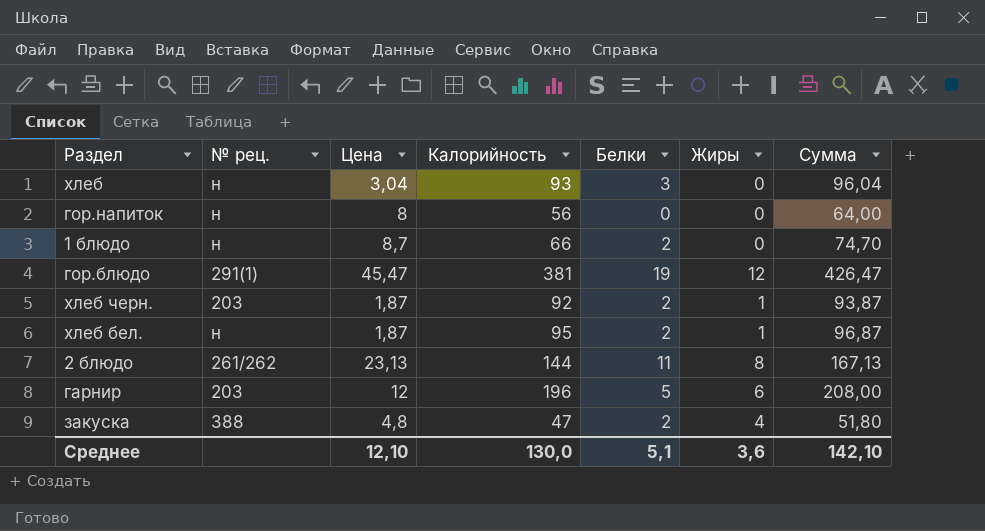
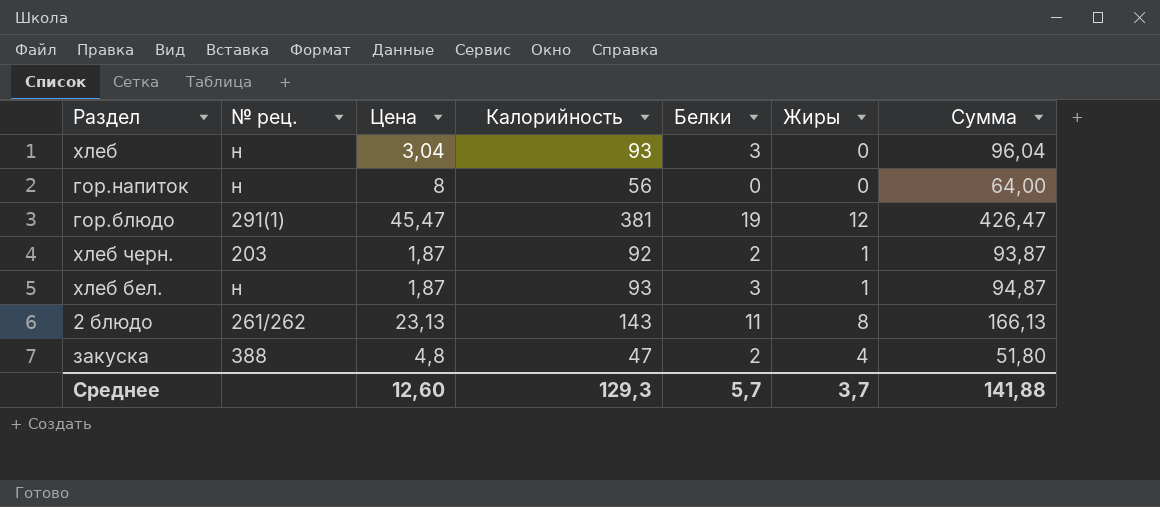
row 1 блюдо: н | 8,7 | 66 | 2 | 0 | 74,70 -> none
row гарнир: 203 | 12 | 196 | 5 | 6 | 208,00 -> none
хлеб бел. | Калорийность: 95 -> 93
хлеб бел. | Белки: 2 -> 3
хлеб бел. | Сумма: 96,87 -> 94,87
2 блюдо | Калорийность: 144 -> 143
2 блюдо | Сумма: 167,13 -> 166,13
Среднее | Цена: 12,10 -> 12,60
Среднее | Калорийность: 130,0 -> 129,3
Среднее | Белки: 5,1 -> 5,7
Среднее | Жиры: 3,6 -> 3,7
Среднее | Сумма: 142,10 -> 141,88

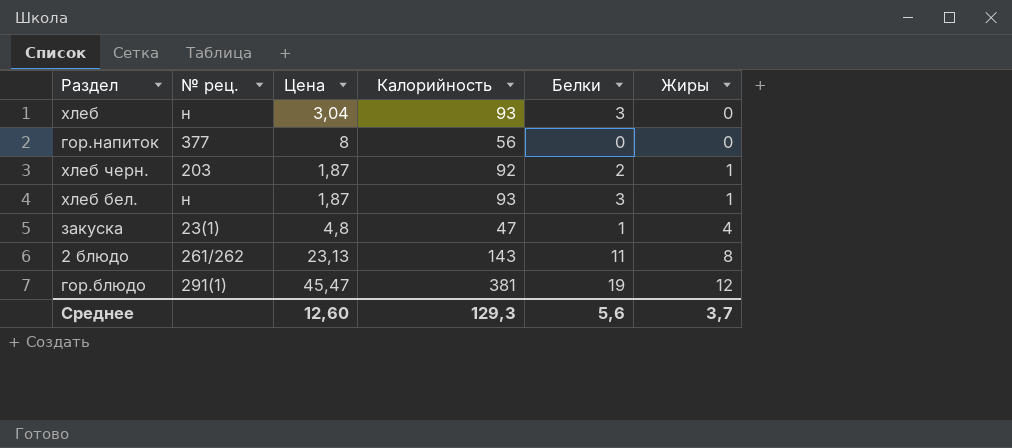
row order: none -> Жиры ascending
column Сумма | formula: [Цена] + [Калорийность] -> none
гор.напиток | № рец.: н -> 377
закуска | № рец.: 388 -> 23(1)
закуска | Белки: 2 -> 1
Среднее | Белки: 5,7 -> 5,6

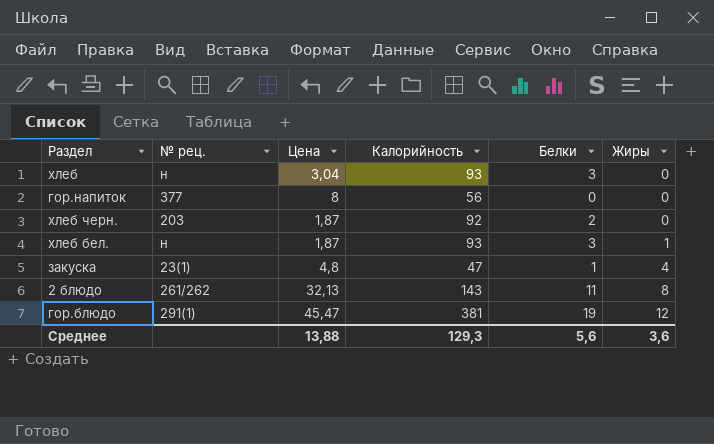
хлеб черн. | Жиры: 1 -> 0
2 блюдо | Цена: 23,13 -> 32,13
Среднее | Цена: 12,60 -> 13,88
Среднее | Жиры: 3,7 -> 3,6

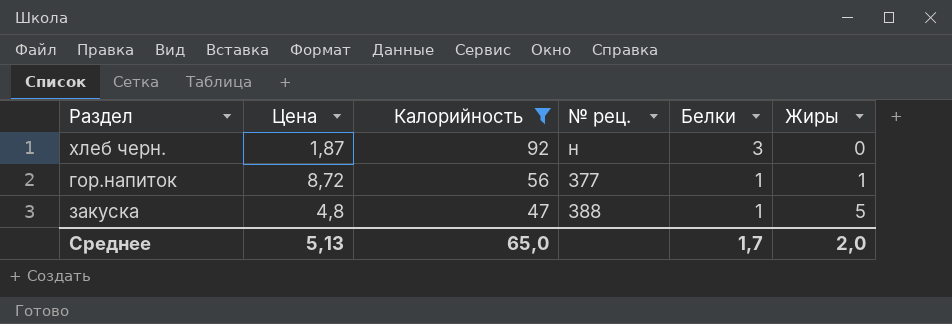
filter: none -> Калорийность <= 92
row order: Жиры ascending -> Калорийность descending
column № рец. | position: 2 -> 4
хлеб черн. | № рец.: 203 -> н
хлеб черн. | Белки: 2 -> 3
гор.напиток | Цена: 8 -> 8,72
гор.напиток | Белки: 0 -> 1
гор.напиток | Жиры: 0 -> 1
закуска | № рец.: 23(1) -> 388
закуска | Жиры: 4 -> 5
Среднее | Цена: 13,88 -> 5,13
Среднее | Калорийность: 129,3 -> 65,0
Среднее | Белки: 5,6 -> 1,7
Среднее | Жиры: 3,6 -> 2,0

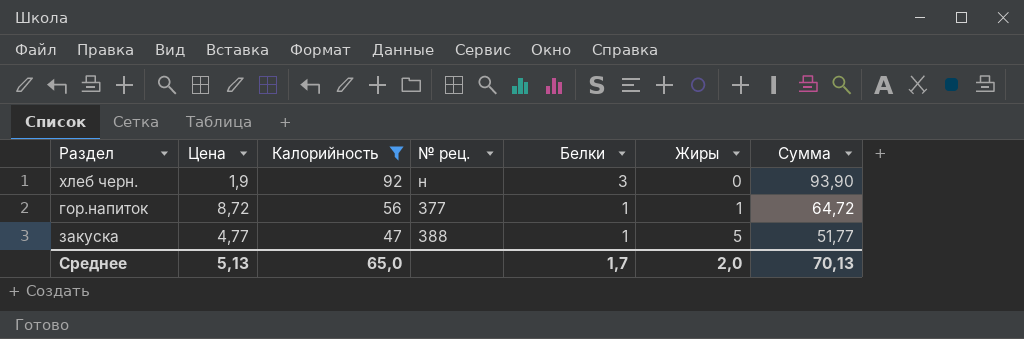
column Сумма | formula: none -> [Цена] + [Калорийность]
хлеб черн. | Цена: 1,87 -> 1,9
закуска | Цена: 4,8 -> 4,77

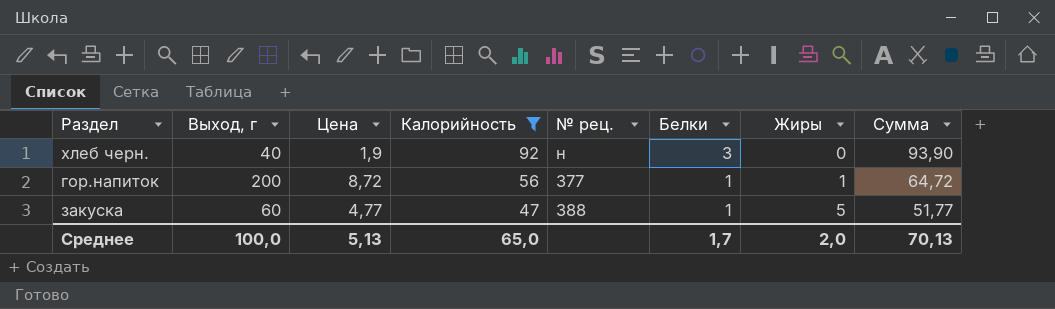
column Выход, г | position: none -> 2

